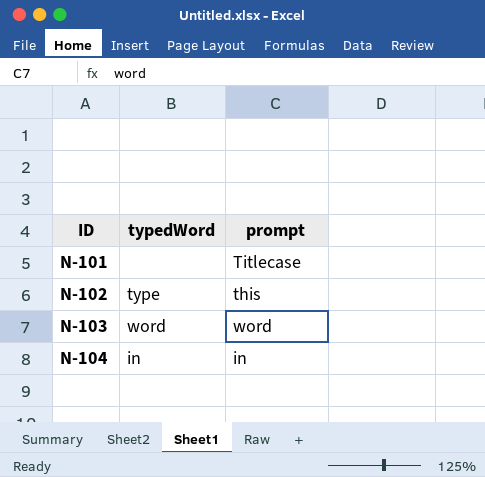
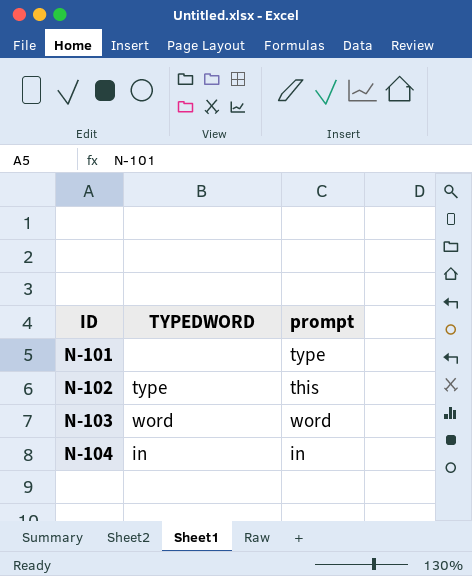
column name: typedWord -> TYPEDWORD
N-101 | prompt: Titlecase -> type

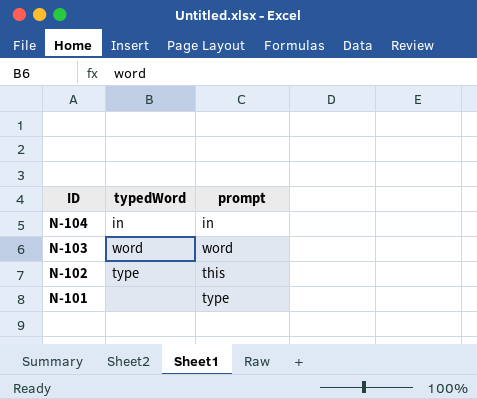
row order: ID ascending -> ID descending
column name: TYPEDWORD -> typedWord

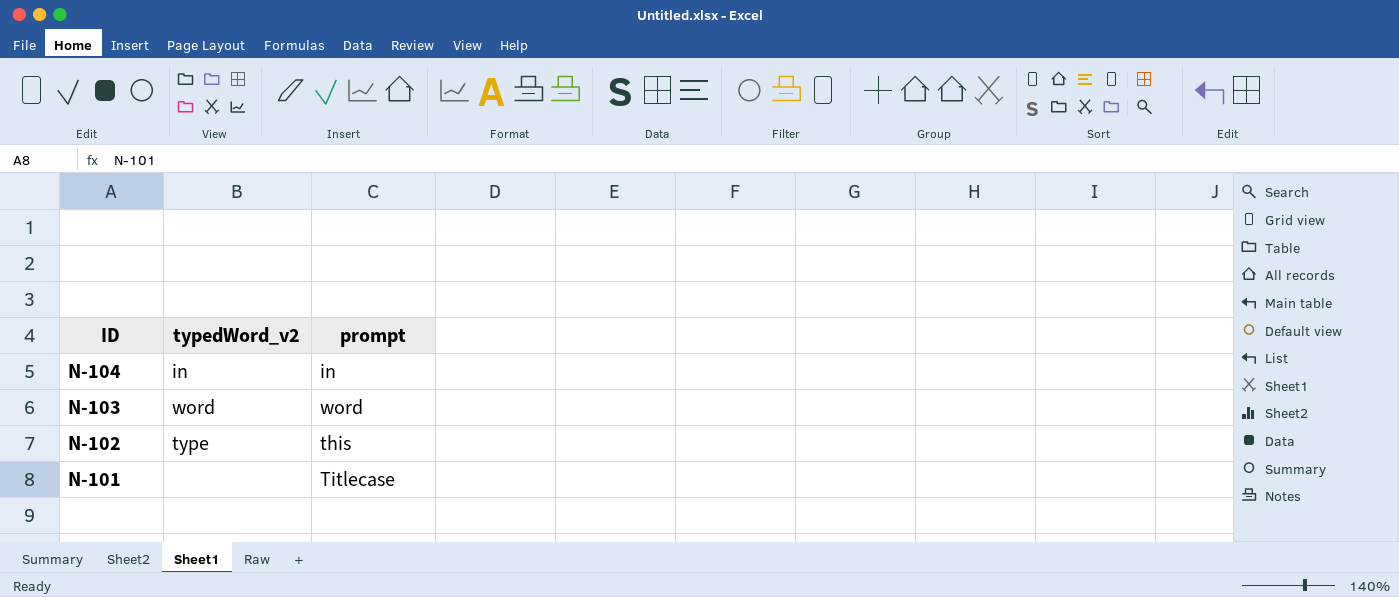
column name: typedWord -> typedWord_v2
N-101 | prompt: type -> Titlecase

